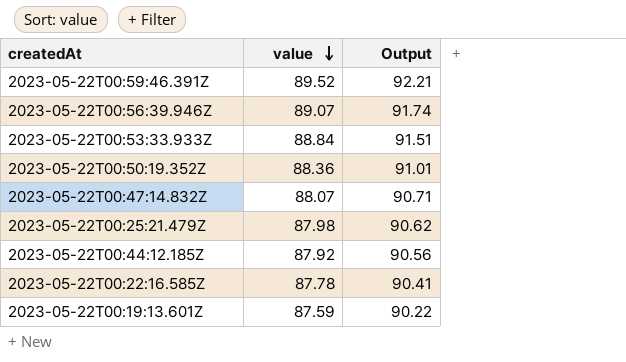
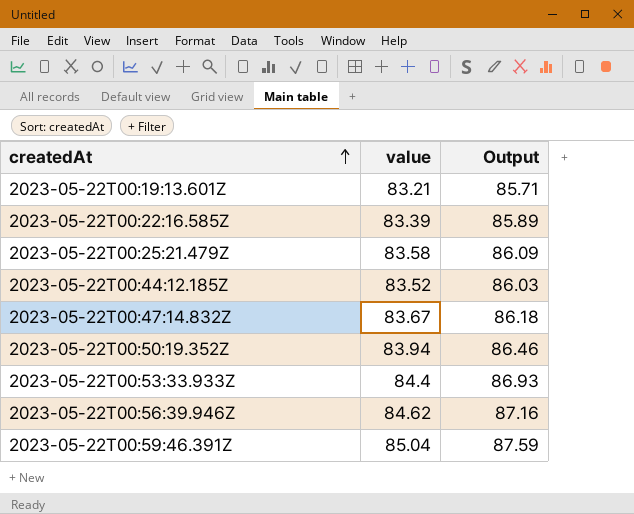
row order: value descending -> createdAt ascending
2023-05-22T00:19:13.601Z | value: 87.59 -> 83.21
2023-05-22T00:19:13.601Z | Output: 90.22 -> 85.71
2023-05-22T00:22:16.585Z | value: 87.78 -> 83.39
2023-05-22T00:22:16.585Z | Output: 90.41 -> 85.89
2023-05-22T00:25:21.479Z | value: 87.98 -> 83.58
2023-05-22T00:25:21.479Z | Output: 90.62 -> 86.09
2023-05-22T00:44:12.185Z | value: 87.92 -> 83.52
2023-05-22T00:44:12.185Z | Output: 90.56 -> 86.03
2023-05-22T00:47:14.832Z | value: 88.07 -> 83.67
2023-05-22T00:47:14.832Z | Output: 90.71 -> 86.18
2023-05-22T00:50:19.352Z | value: 88.36 -> 83.94
2023-05-22T00:50:19.352Z | Output: 91.01 -> 86.46
2023-05-22T00:53:33.933Z | value: 88.84 -> 84.4
2023-05-22T00:53:33.933Z | Output: 91.51 -> 86.93
2023-05-22T00:56:39.946Z | value: 89.07 -> 84.62
2023-05-22T00:56:39.946Z | Output: 91.74 -> 87.16
2023-05-22T00:59:46.391Z | value: 89.52 -> 85.04
2023-05-22T00:59:46.391Z | Output: 92.21 -> 87.59

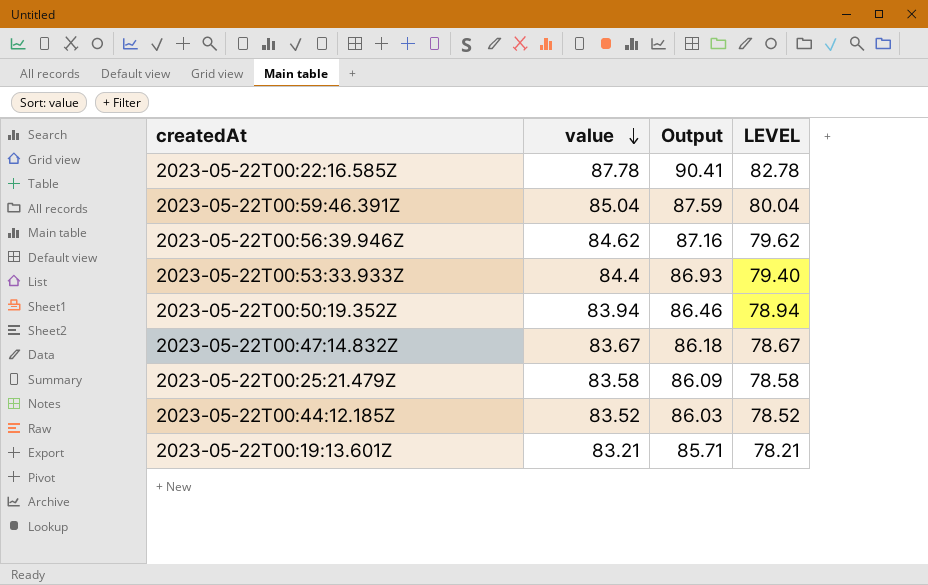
row order: createdAt ascending -> value descending
column LEVEL | formula: none -> [value] - 5
2023-05-22T00:22:16.585Z | value: 83.39 -> 87.78
2023-05-22T00:22:16.585Z | Output: 85.89 -> 90.41

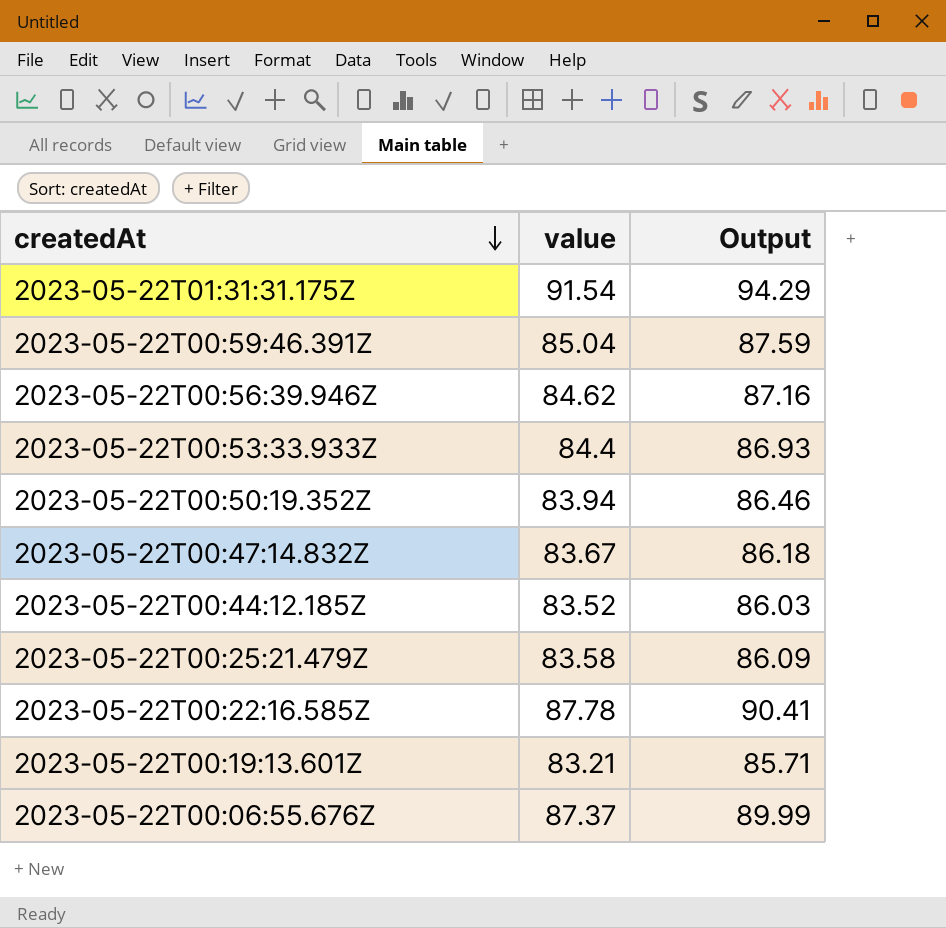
row order: value descending -> createdAt descending
column LEVEL | formula: [value] - 5 -> none
row 2023-05-22T01:31:31.175Z: none -> 91.54 | 94.29
row 2023-05-22T00:06:55.676Z: none -> 87.37 | 89.99

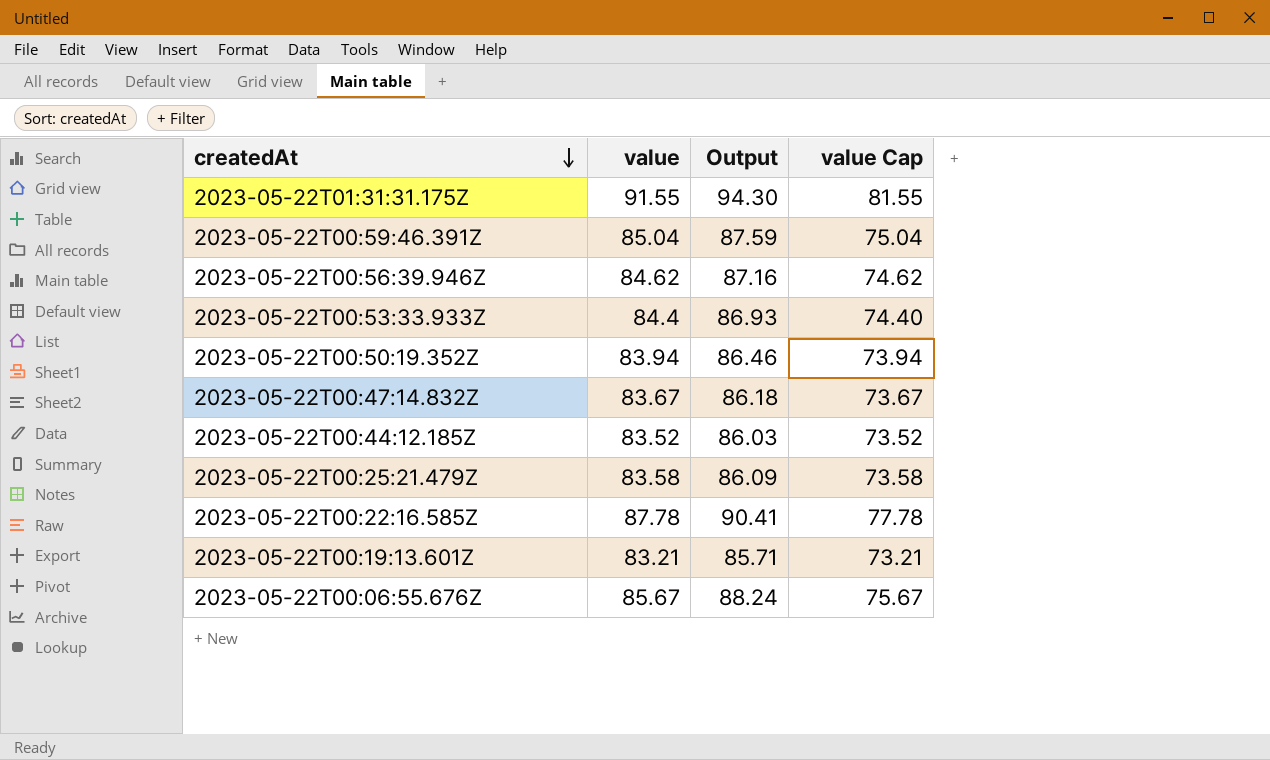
column value Cap | formula: none -> [value] - 10
2023-05-22T01:31:31.175Z | value: 91.54 -> 91.55
2023-05-22T01:31:31.175Z | Output: 94.29 -> 94.30
2023-05-22T00:06:55.676Z | value: 87.37 -> 85.67
2023-05-22T00:06:55.676Z | Output: 89.99 -> 88.24

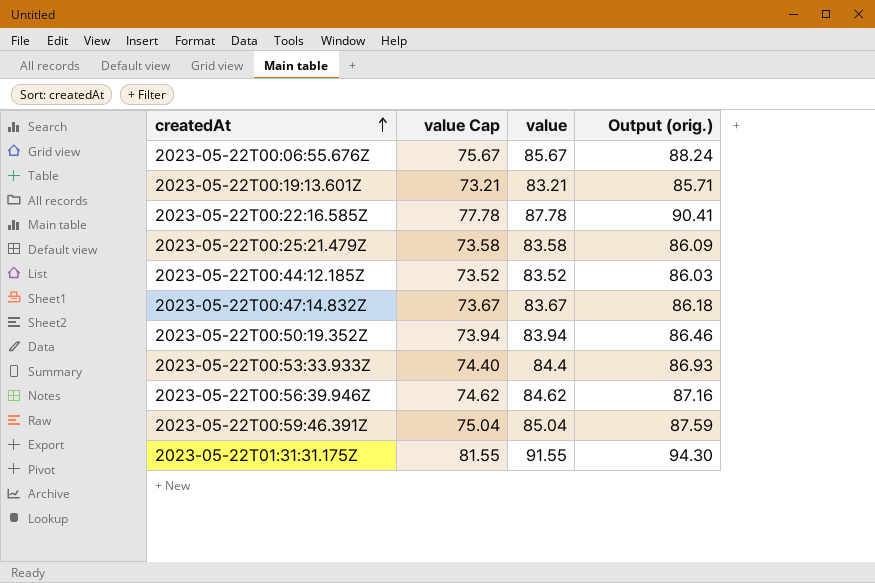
row order: createdAt descending -> createdAt ascending
column value Cap | position: 4 -> 2
column name: Output -> Output (orig.)

